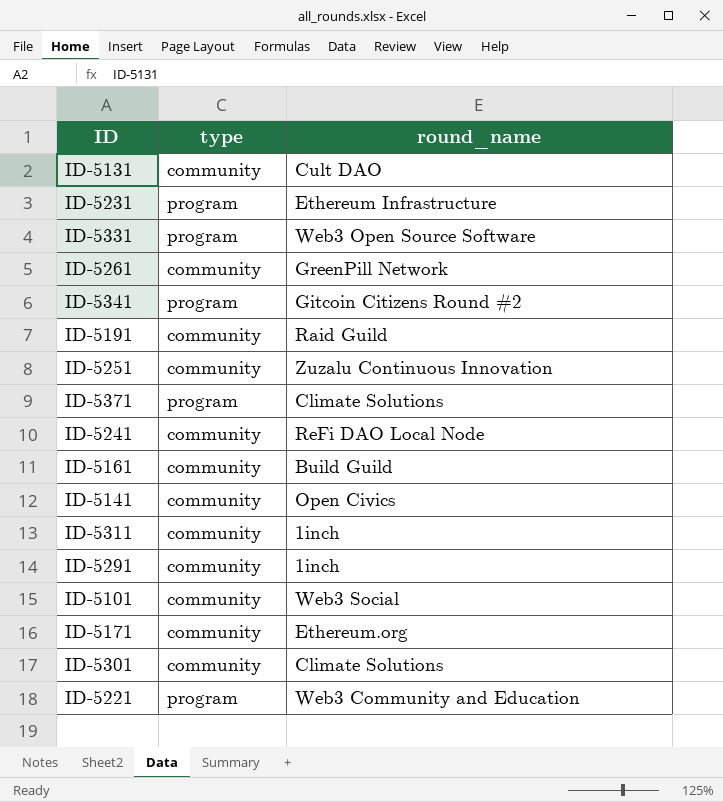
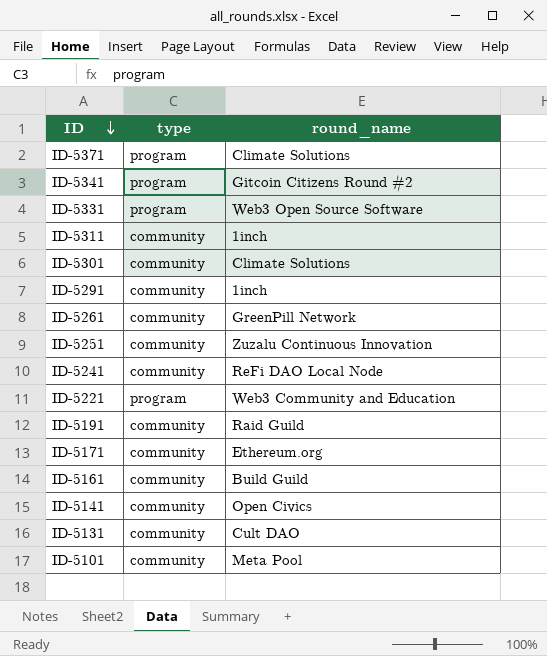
row order: none -> ID descending
row ID-5231: program | Ethereum Infrastructure -> none
ID-5101 | round_name: Web3 Social -> Meta Pool

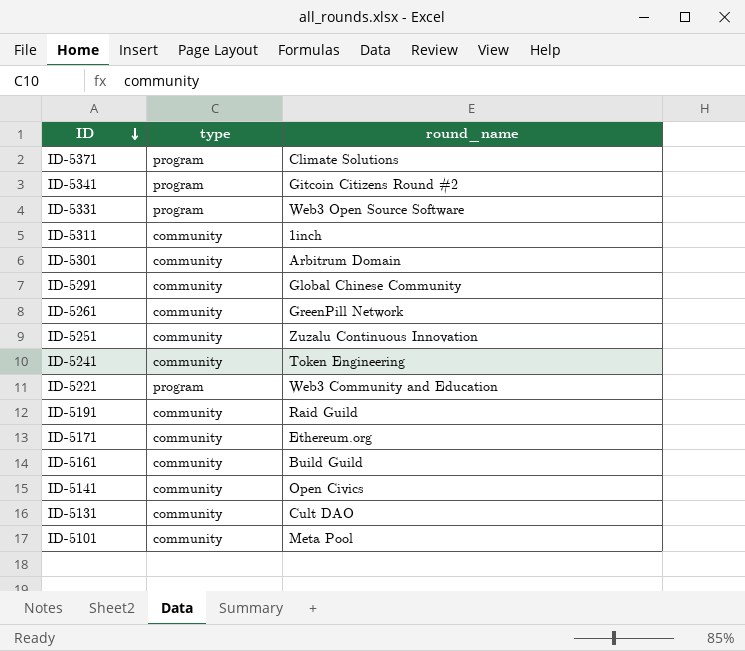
ID-5301 | round_name: Climate Solutions -> Arbitrum Domain
ID-5291 | round_name: 1inch -> Global Chinese Community
ID-5241 | round_name: ReFi DAO Local Node -> Token Engineering

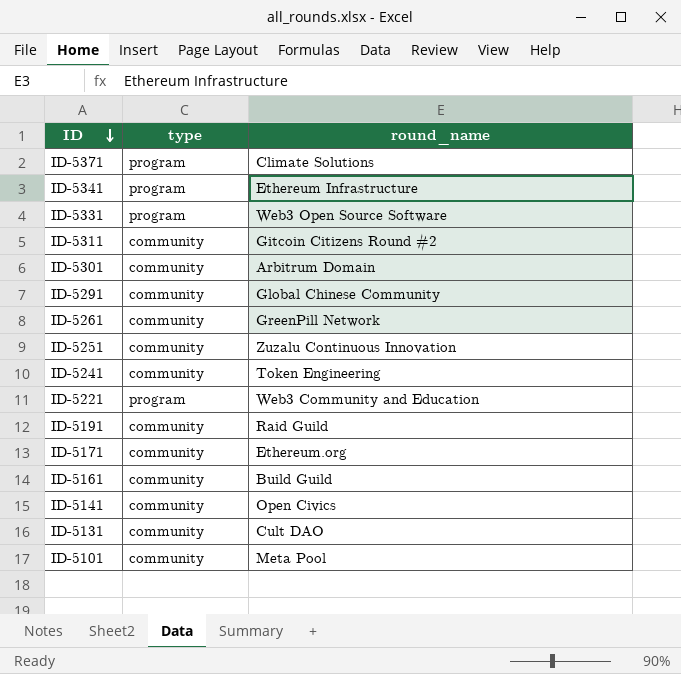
ID-5341 | round_name: Gitcoin Citizens Round #2 -> Ethereum Infrastructure
ID-5311 | round_name: 1inch -> Gitcoin Citizens Round #2

